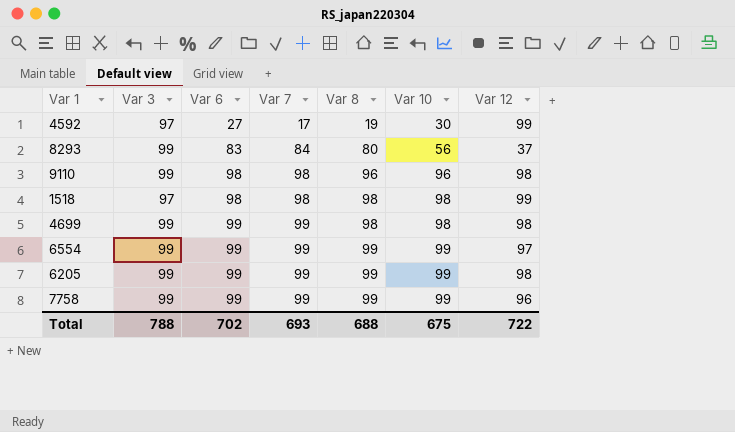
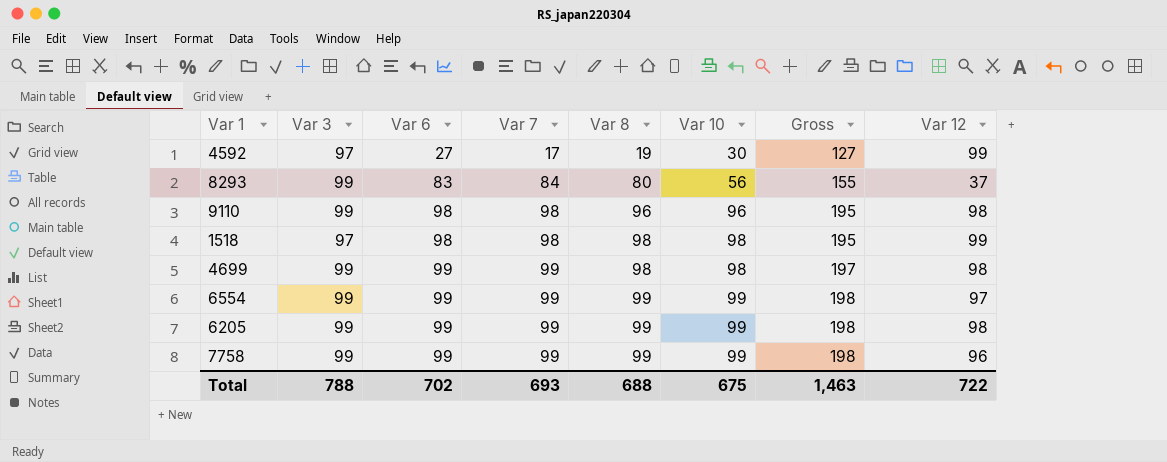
column Gross | formula: none -> [Var 3] + [Var 10]

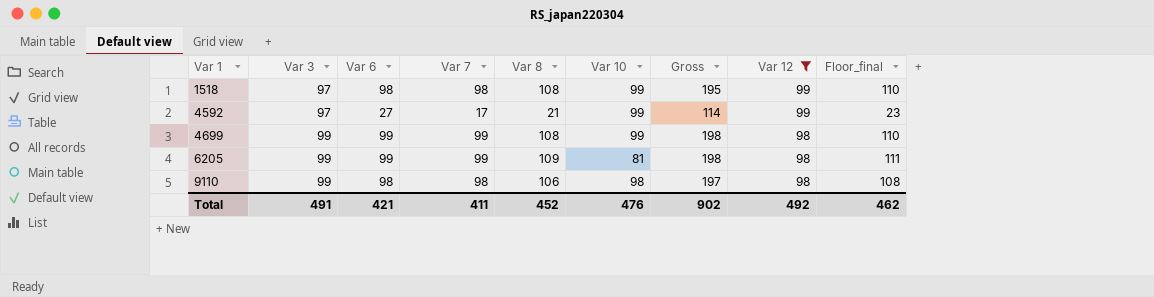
filter: none -> Var 12 >= 98
row order: Var 6 ascending -> Var 1 ascending
column Gross | formula: [Var 3] + [Var 10] -> [Var 3] + [Var 7]
column Floor_final | formula: none -> [Var 8] + 2
1518 | Var 8: 98 -> 108
1518 | Var 10: 98 -> 99
4592 | Var 8: 19 -> 21
4592 | Var 10: 30 -> 99
4699 | Var 8: 98 -> 108
4699 | Var 10: 98 -> 99
6205 | Var 8: 99 -> 109
6205 | Var 10: 99 -> 81
9110 | Var 8: 96 -> 106
9110 | Var 10: 96 -> 98
Total | Var 3: 788 -> 491
Total | Var 6: 702 -> 421
Total | Var 7: 693 -> 411
Total | Var 8: 688 -> 452
Total | Var 10: 675 -> 476
Total | Gross: 1,463 -> 902
Total | Var 12: 722 -> 492

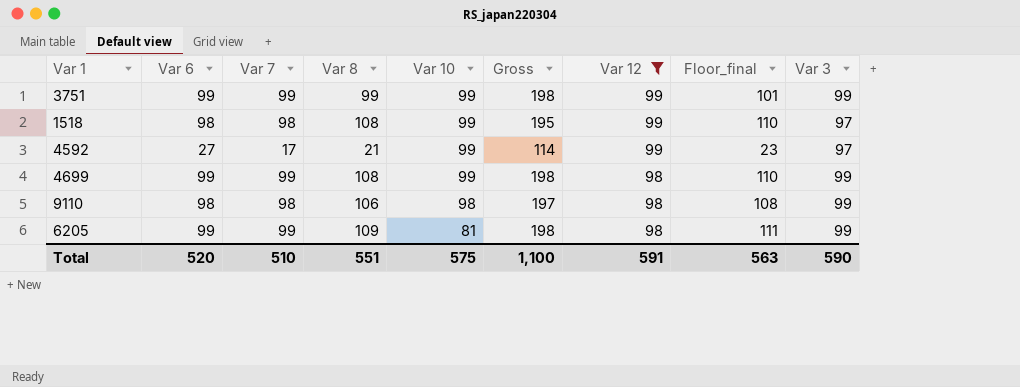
row order: Var 1 ascending -> Var 10 descending
column Var 3 | position: 2 -> 9
row 3751: none -> 99 | 99 | 99 | 99 | 198 | 99 | 101 | 99
Total | Var 6: 421 -> 520
Total | Var 7: 411 -> 510
Total | Var 8: 452 -> 551
Total | Var 10: 476 -> 575
Total | Gross: 902 -> 1,100
Total | Var 12: 492 -> 591
Total | Floor_final: 462 -> 563
Total | Var 3: 491 -> 590

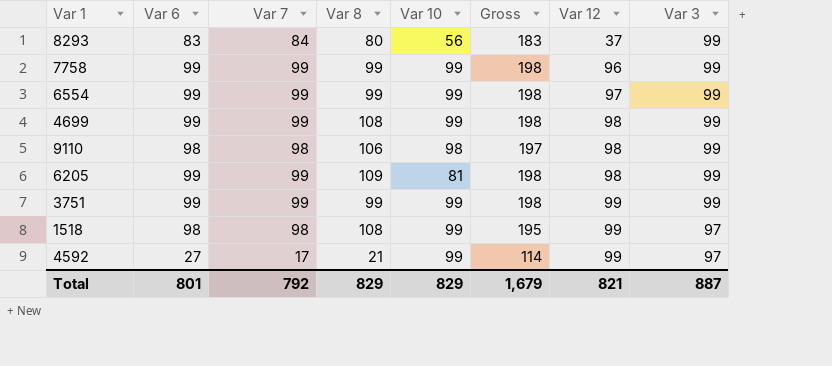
filter: Var 12 >= 98 -> none
row order: Var 10 descending -> Var 12 ascending
column Floor_final | formula: [Var 8] + 2 -> none
Total | Var 6: 520 -> 801
Total | Var 7: 510 -> 792
Total | Var 8: 551 -> 829
Total | Var 10: 575 -> 829
Total | Gross: 1,100 -> 1,679
Total | Var 12: 591 -> 821
Total | Var 3: 590 -> 887

